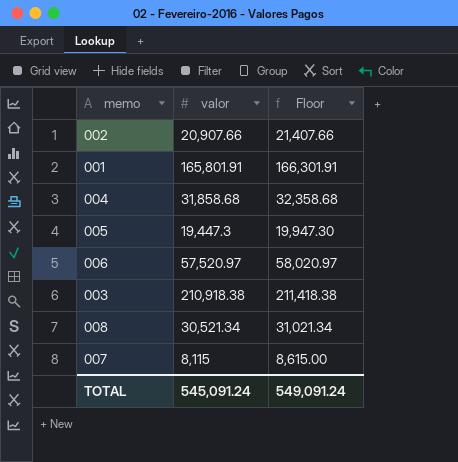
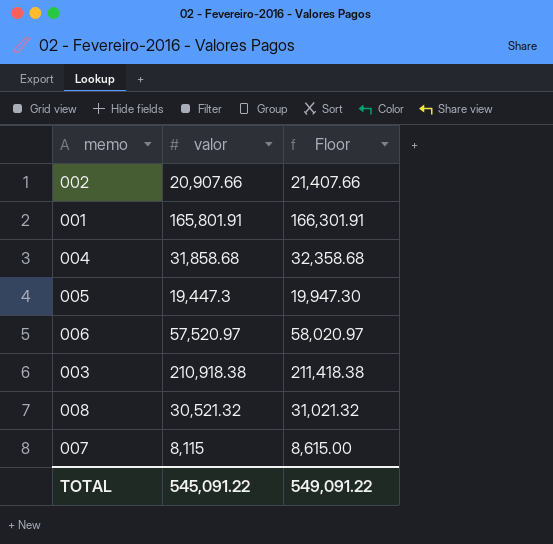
008 | valor: 30,521.34 -> 30,521.32
008 | Floor: 31,021.34 -> 31,021.32
TOTAL | valor: 545,091.24 -> 545,091.22
TOTAL | Floor: 549,091.24 -> 549,091.22

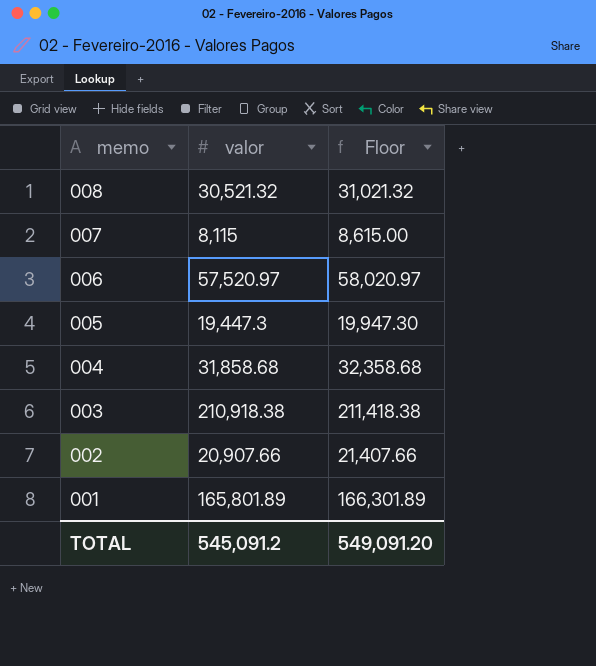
row order: none -> memo descending
001 | valor: 165,801.91 -> 165,801.89
001 | Floor: 166,301.91 -> 166,301.89
TOTAL | valor: 545,091.22 -> 545,091.2
TOTAL | Floor: 549,091.22 -> 549,091.20

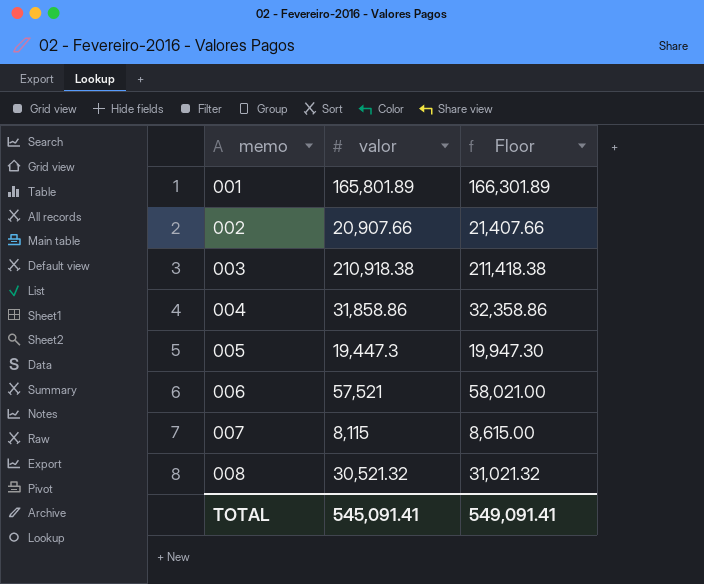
row order: memo descending -> memo ascending
004 | valor: 31,858.68 -> 31,858.86
004 | Floor: 32,358.68 -> 32,358.86
006 | valor: 57,520.97 -> 57,521
006 | Floor: 58,020.97 -> 58,021.00
TOTAL | valor: 545,091.2 -> 545,091.41
TOTAL | Floor: 549,091.20 -> 549,091.41

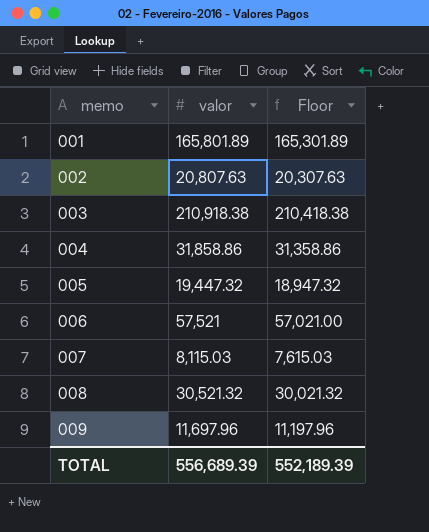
column Floor | formula: [valor] + 500 -> [valor] - 500
002 | valor: 20,907.66 -> 20,807.63
005 | valor: 19,447.3 -> 19,447.32
007 | valor: 8,115 -> 8,115.03
row 009: none -> 11,697.96 | 11,197.96
TOTAL | valor: 545,091.41 -> 556,689.39
TOTAL | Floor: 549,091.41 -> 552,189.39

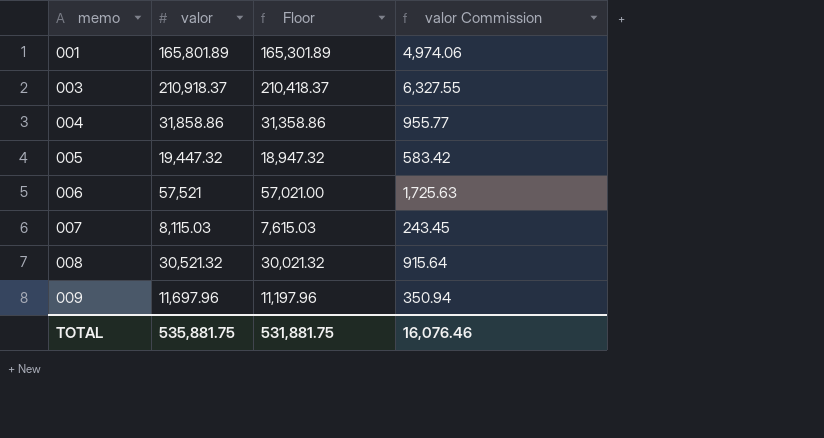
column valor Commission | formula: none -> [valor] * 0.03
row 002: 20,807.63 | 20,307.63 -> none
003 | valor: 210,918.38 -> 210,918.37
003 | Floor: 210,418.38 -> 210,418.37
TOTAL | valor: 556,689.39 -> 535,881.75
TOTAL | Floor: 552,189.39 -> 531,881.75

